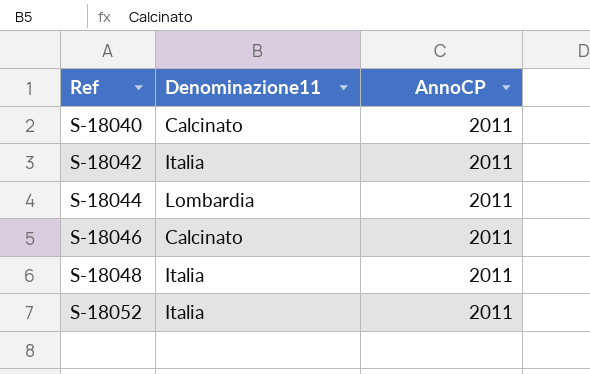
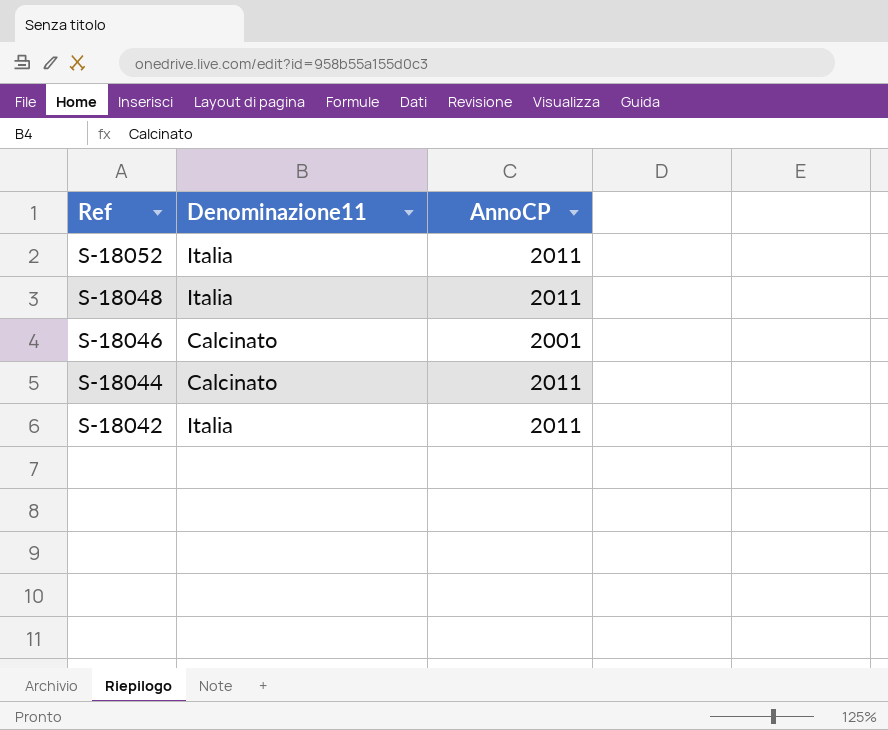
row order: Ref ascending -> Ref descending
row S-18040: Calcinato | 2011 -> none
S-18046 | AnnoCP: 2011 -> 2001
S-18044 | Denominazione11: Lombardia -> Calcinato

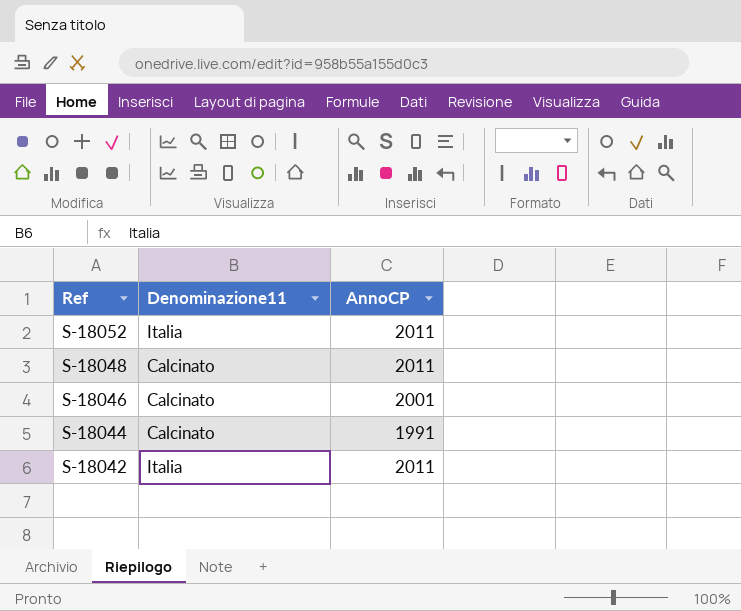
S-18048 | Denominazione11: Italia -> Calcinato
S-18044 | AnnoCP: 2011 -> 1991

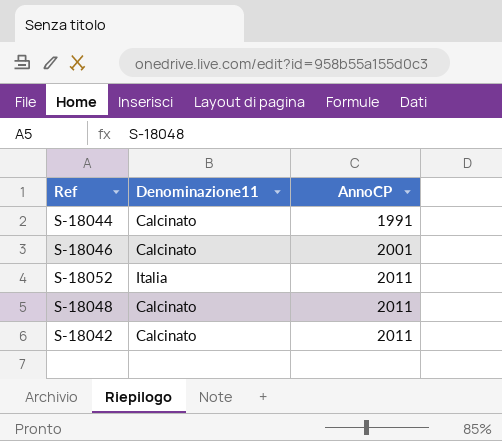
row order: Ref descending -> AnnoCP ascending
S-18042 | Denominazione11: Italia -> Calcinato

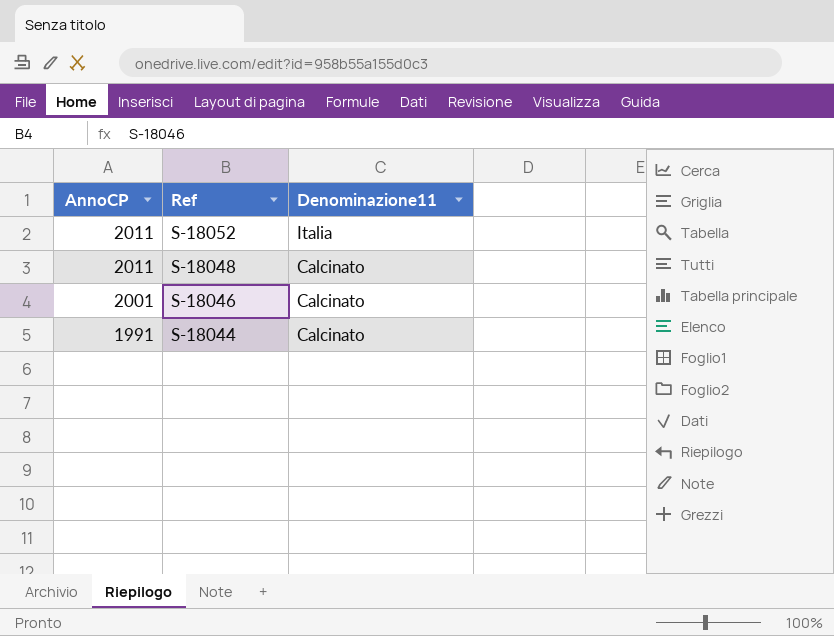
row order: AnnoCP ascending -> AnnoCP descending
column AnnoCP | position: 3 -> 1
row S-18042: Calcinato | 2011 -> none

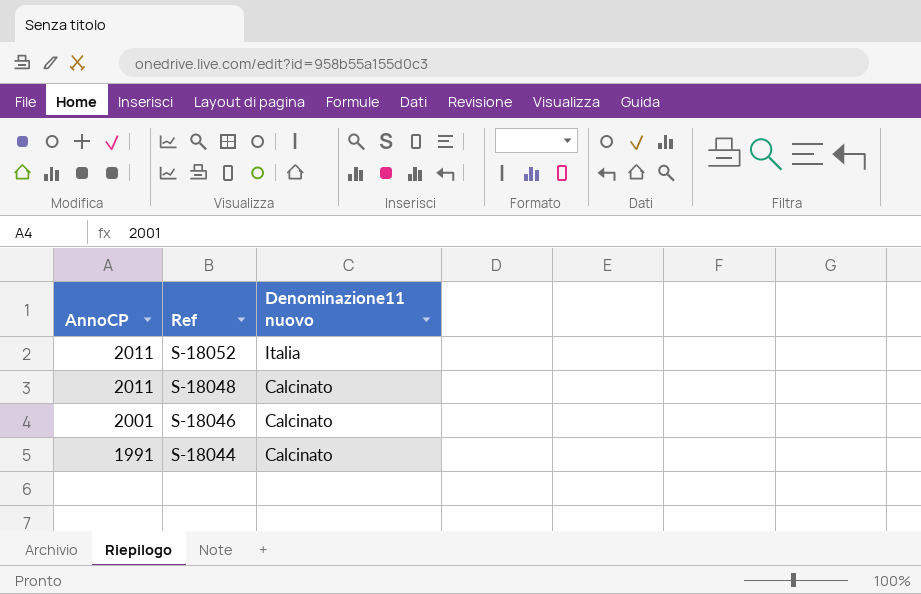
column name: Denominazione11 -> Denominazione11 nuovo

